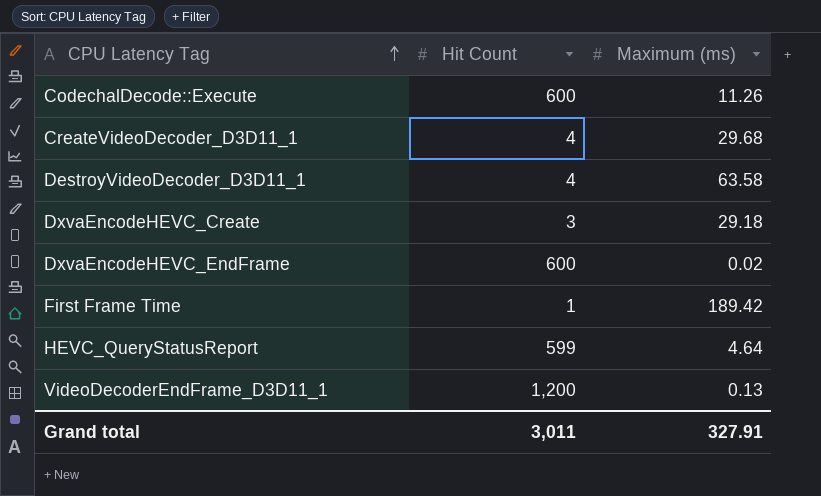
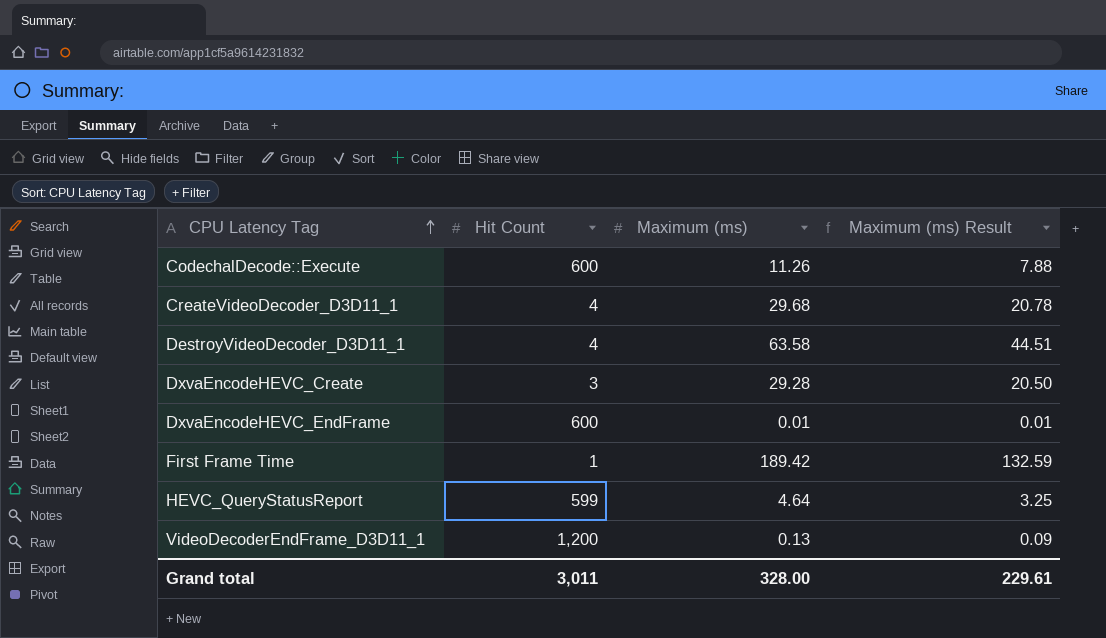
column Maximum (ms) Result | formula: none -> [Maximum (ms)] * 0.7
DxvaEncodeHEVC_Create | Maximum (ms): 29.18 -> 29.28
DxvaEncodeHEVC_EndFrame | Maximum (ms): 0.02 -> 0.01
Grand total | Maximum (ms): 327.91 -> 328.00

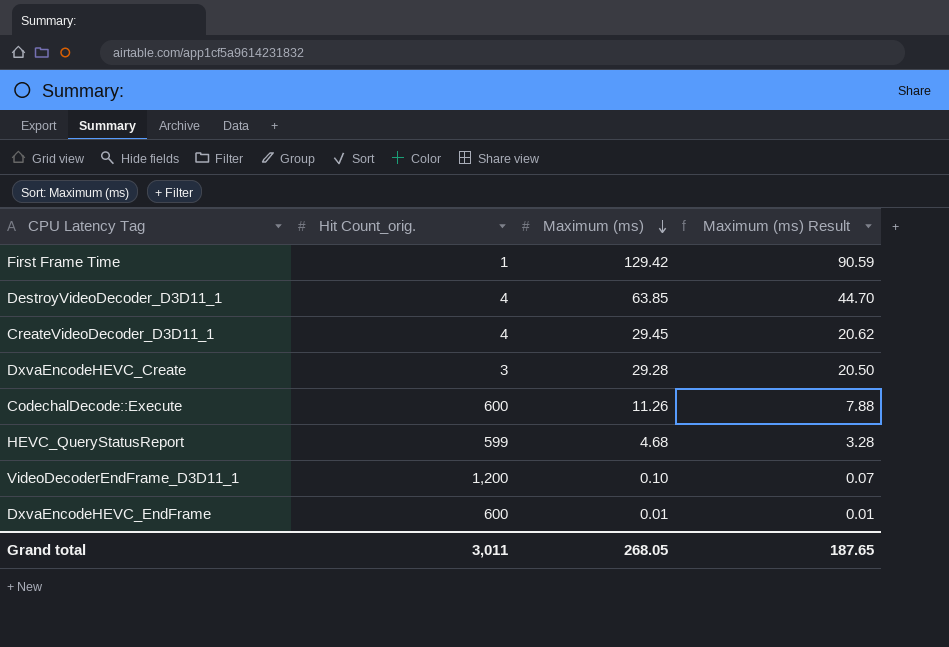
row order: CPU Latency Tag ascending -> Maximum (ms) descending
column name: Hit Count -> Hit Count_orig.
First Frame Time | Maximum (ms): 189.42 -> 129.42
First Frame Time | Maximum (ms) Result: 132.59 -> 90.59
DestroyVideoDecoder_D3D11_1 | Maximum (ms): 63.58 -> 63.85
DestroyVideoDecoder_D3D11_1 | Maximum (ms) Result: 44.51 -> 44.70
CreateVideoDecoder_D3D11_1 | Maximum (ms): 29.68 -> 29.45
CreateVideoDecoder_D3D11_1 | Maximum (ms) Result: 20.78 -> 20.62
HEVC_QueryStatusReport | Maximum (ms): 4.64 -> 4.68
HEVC_QueryStatusReport | Maximum (ms) Result: 3.25 -> 3.28
VideoDecoderEndFrame_D3D11_1 | Maximum (ms): 0.13 -> 0.10
VideoDecoderEndFrame_D3D11_1 | Maximum (ms) Result: 0.09 -> 0.07
Grand total | Maximum (ms): 328.00 -> 268.05
Grand total | Maximum (ms) Result: 229.61 -> 187.65

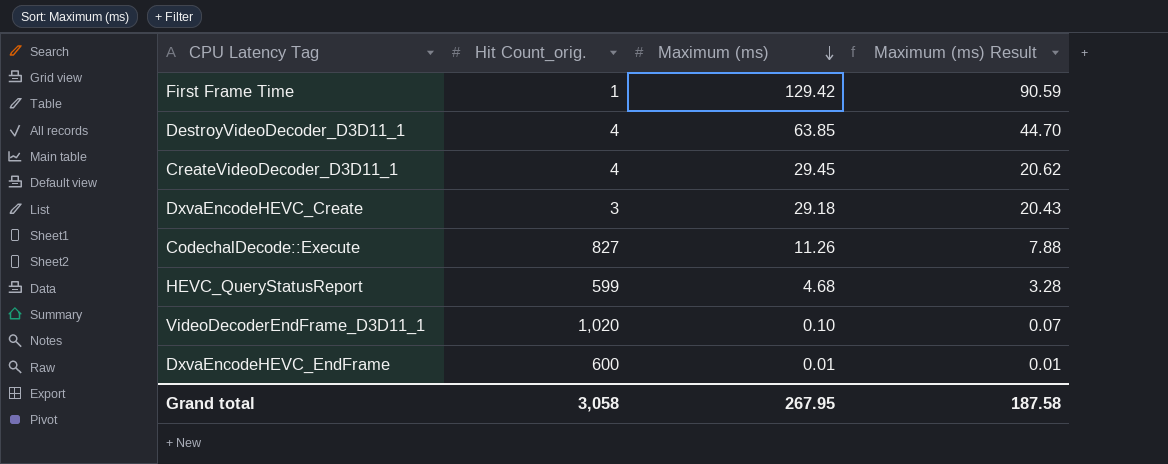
DxvaEncodeHEVC_Create | Maximum (ms): 29.28 -> 29.18
DxvaEncodeHEVC_Create | Maximum (ms) Result: 20.50 -> 20.43
CodechalDecode::Execute | Hit Count_orig.: 600 -> 827
VideoDecoderEndFrame_D3D11_1 | Hit Count_orig.: 1,200 -> 1,020
Grand total | Hit Count_orig.: 3,011 -> 3,058
Grand total | Maximum (ms): 268.05 -> 267.95
Grand total | Maximum (ms) Result: 187.65 -> 187.58

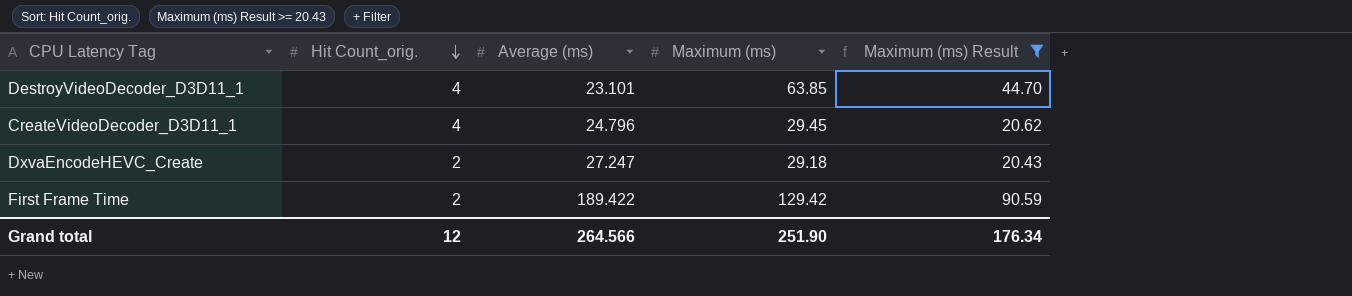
filter: none -> Maximum (ms) Result >= 20.43
row order: Maximum (ms) descending -> Hit Count_orig. descending
column Average (ms) | position: none -> 3
DxvaEncodeHEVC_Create | Hit Count_orig.: 3 -> 2
First Frame Time | Hit Count_orig.: 1 -> 2
Grand total | Hit Count_orig.: 3,058 -> 12
Grand total | Maximum (ms): 267.95 -> 251.90
Grand total | Maximum (ms) Result: 187.58 -> 176.34

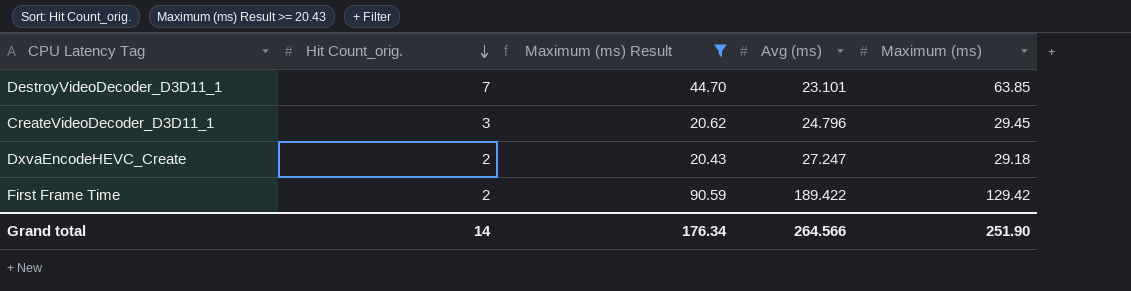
column Maximum (ms) Result | position: 5 -> 3
column name: Average (ms) -> Avg (ms)
DestroyVideoDecoder_D3D11_1 | Hit Count_orig.: 4 -> 7
CreateVideoDecoder_D3D11_1 | Hit Count_orig.: 4 -> 3
Grand total | Hit Count_orig.: 12 -> 14

